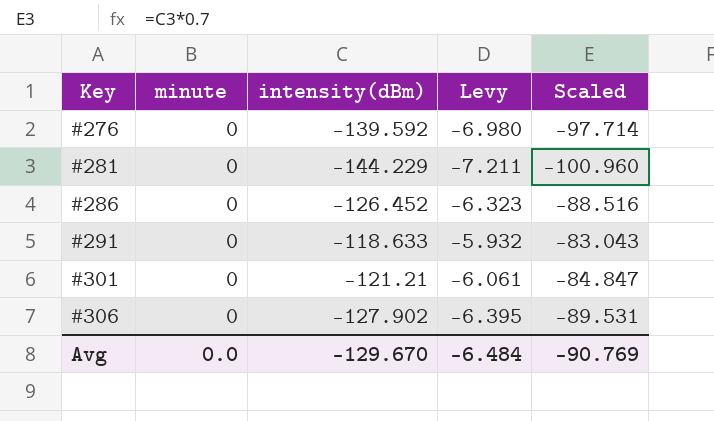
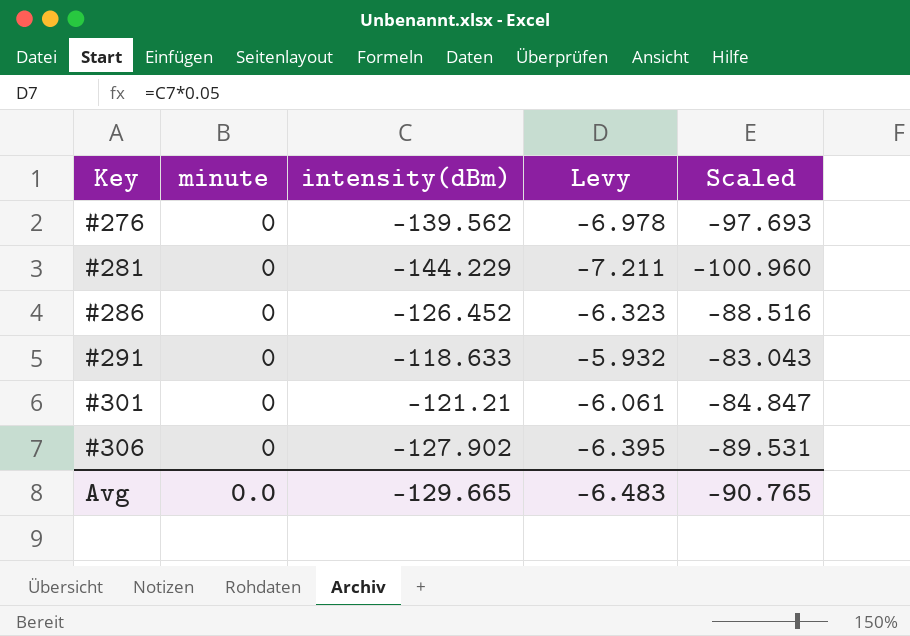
#276 | intensity(dBm): -139.592 -> -139.562
#276 | Levy: -6.980 -> -6.978
#276 | Scaled: -97.714 -> -97.693
Avg | intensity(dBm): -129.670 -> -129.665
Avg | Levy: -6.484 -> -6.483
Avg | Scaled: -90.769 -> -90.765

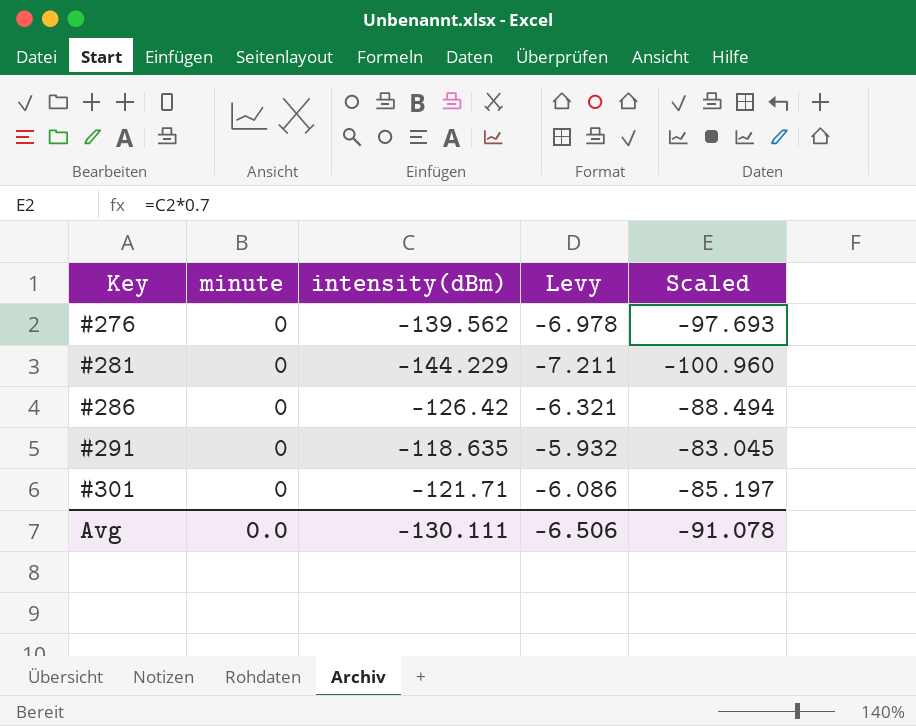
row #306: 0 | -127.902 | -6.395 | -89.531 -> none
#286 | intensity(dBm): -126.452 -> -126.42
#286 | Levy: -6.323 -> -6.321
#286 | Scaled: -88.516 -> -88.494
#291 | intensity(dBm): -118.633 -> -118.635
#291 | Scaled: -83.043 -> -83.045
#301 | intensity(dBm): -121.21 -> -121.71
#301 | Levy: -6.061 -> -6.086
#301 | Scaled: -84.847 -> -85.197
Avg | intensity(dBm): -129.665 -> -130.111
Avg | Levy: -6.483 -> -6.506
Avg | Scaled: -90.765 -> -91.078

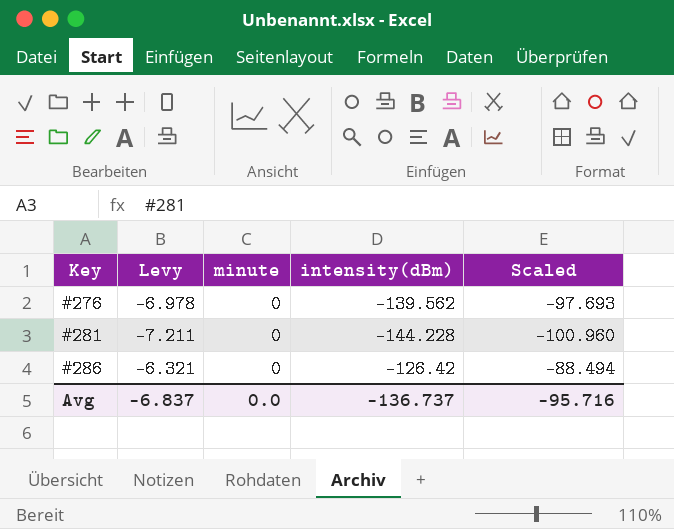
column Levy | position: 4 -> 2
row #291: 0 | -118.635 | -5.932 | -83.045 -> none
row #301: 0 | -121.71 | -6.086 | -85.197 -> none
#281 | intensity(dBm): -144.229 -> -144.228
Avg | Levy: -6.506 -> -6.837
Avg | intensity(dBm): -130.111 -> -136.737
Avg | Scaled: -91.078 -> -95.716

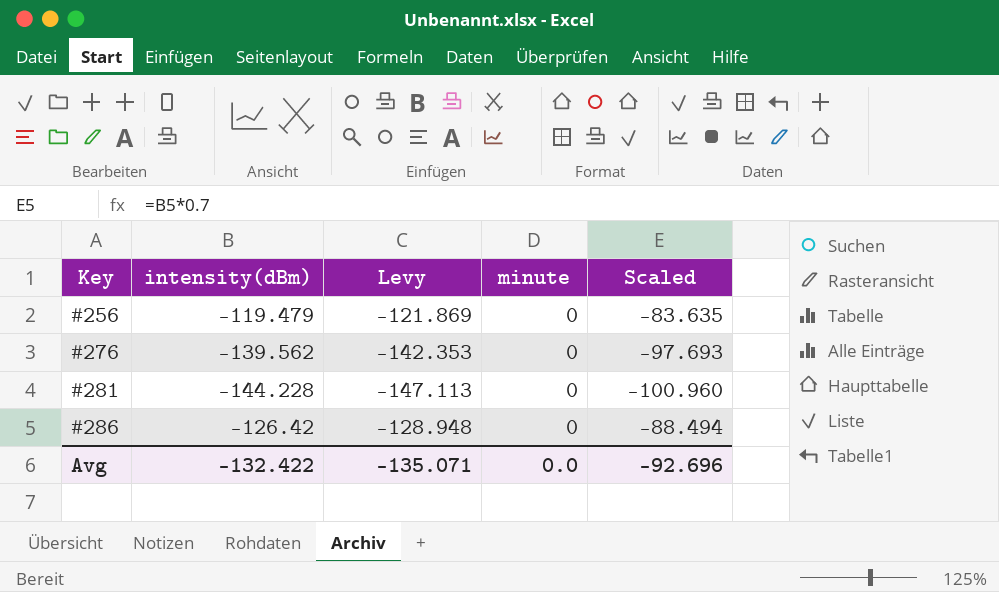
column intensity(dBm) | position: 4 -> 2
column Levy | formula: [intensity(dBm)] * 0.05 -> [intensity(dBm)] * 1.02
row #256: none -> -119.479 | -121.869 | 0 | -83.635
Avg | intensity(dBm): -136.737 -> -132.422
Avg | Levy: -6.837 -> -135.071
Avg | Scaled: -95.716 -> -92.696

